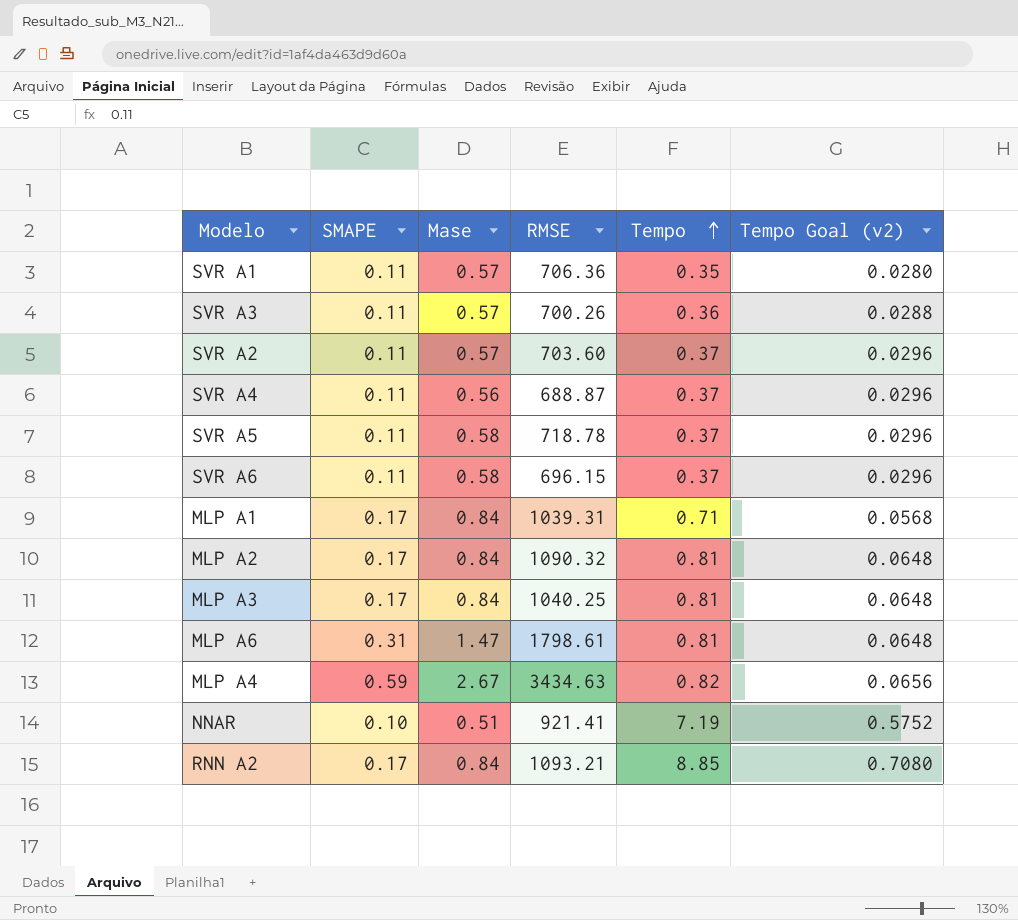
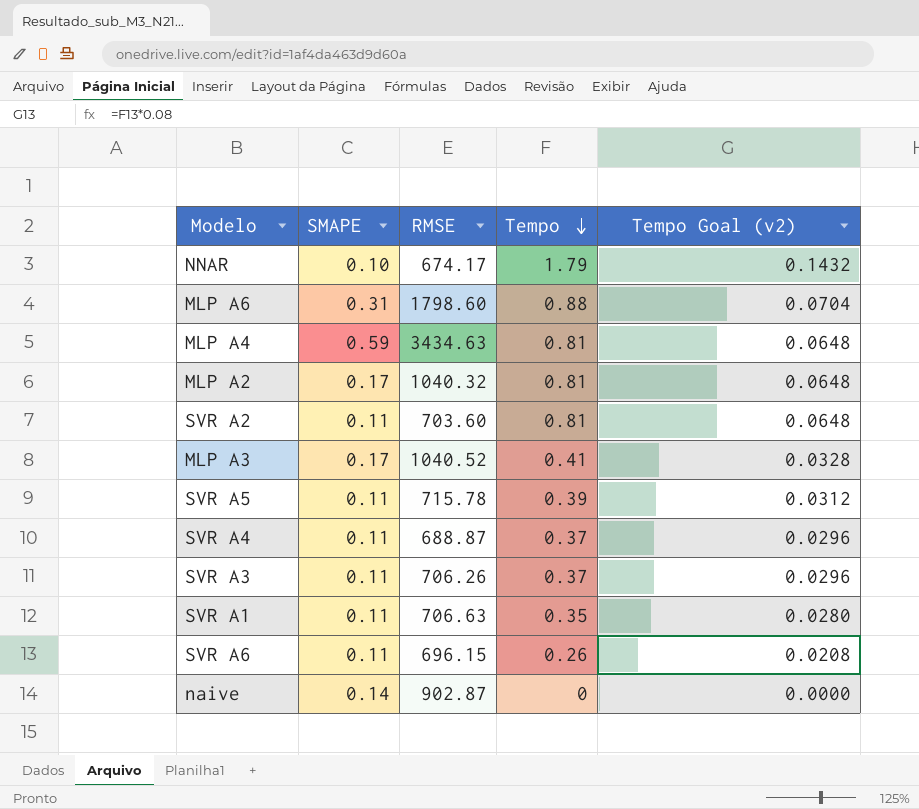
row order: Tempo ascending -> Tempo descending
column Mase | position: 3 -> none
row MLP A1: 0.17 | 0.84 | 1039.31 | 0.71 | 0.0568 -> none
row RNN A2: 0.17 | 0.84 | 1093.21 | 8.85 | 0.7080 -> none
NNAR | RMSE: 921.41 -> 674.17
NNAR | Tempo: 7.19 -> 1.79
NNAR | Tempo Goal (v2): 0.5752 -> 0.1432
MLP A6 | RMSE: 1798.61 -> 1798.60
MLP A6 | Tempo: 0.81 -> 0.88
MLP A6 | Tempo Goal (v2): 0.0648 -> 0.0704
MLP A4 | Tempo: 0.82 -> 0.81
MLP A4 | Tempo Goal (v2): 0.0656 -> 0.0648
MLP A2 | RMSE: 1090.32 -> 1040.32
SVR A2 | Tempo: 0.37 -> 0.81
SVR A2 | Tempo Goal (v2): 0.0296 -> 0.0648
MLP A3 | RMSE: 1040.25 -> 1040.52
MLP A3 | Tempo: 0.81 -> 0.41
MLP A3 | Tempo Goal (v2): 0.0648 -> 0.0328
SVR A5 | RMSE: 718.78 -> 715.78
SVR A5 | Tempo: 0.37 -> 0.39
SVR A5 | Tempo Goal (v2): 0.0296 -> 0.0312
SVR A3 | RMSE: 700.26 -> 706.26
SVR A3 | Tempo: 0.36 -> 0.37
SVR A3 | Tempo Goal (v2): 0.0288 -> 0.0296
SVR A1 | RMSE: 706.36 -> 706.63
SVR A6 | Tempo: 0.37 -> 0.26
SVR A6 | Tempo Goal (v2): 0.0296 -> 0.0208
row naive: none -> 0.14 | 902.87 | 0 | 0.0000

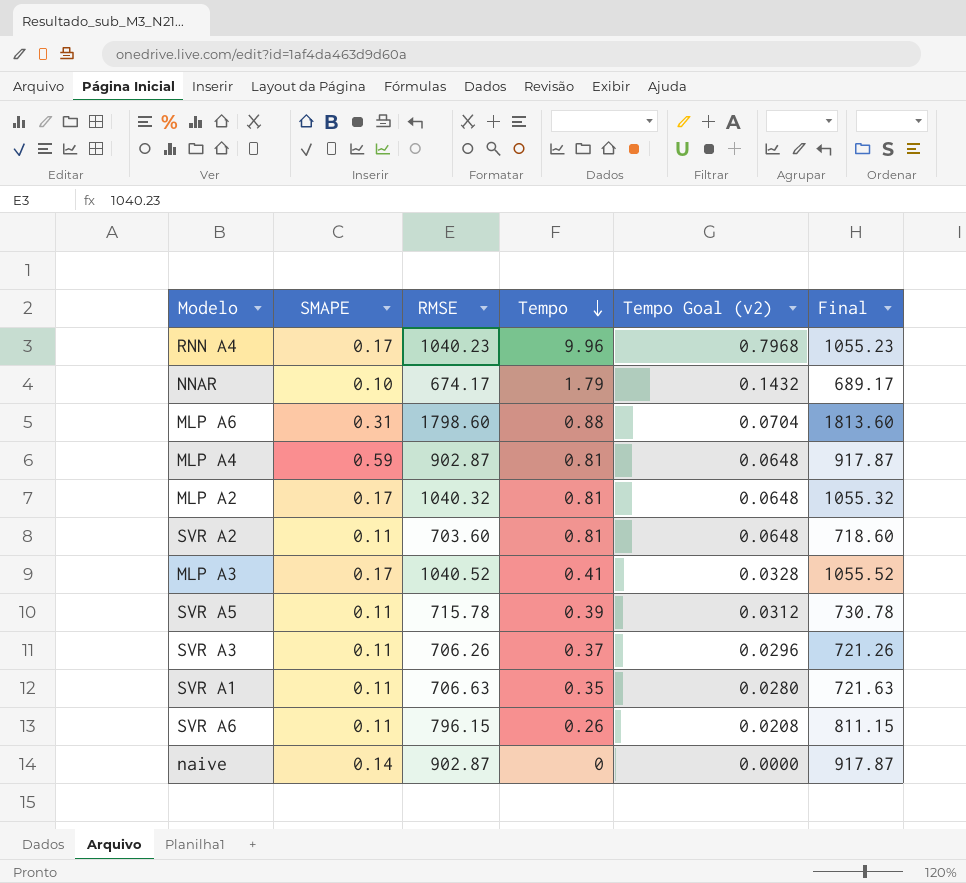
column Final | formula: none -> [RMSE] + 15
row SVR A4: 0.11 | 688.87 | 0.37 | 0.0296 -> none
row RNN A4: none -> 0.17 | 1040.23 | 9.96 | 0.7968 | 1055.23
MLP A4 | RMSE: 3434.63 -> 902.87
SVR A6 | RMSE: 696.15 -> 796.15

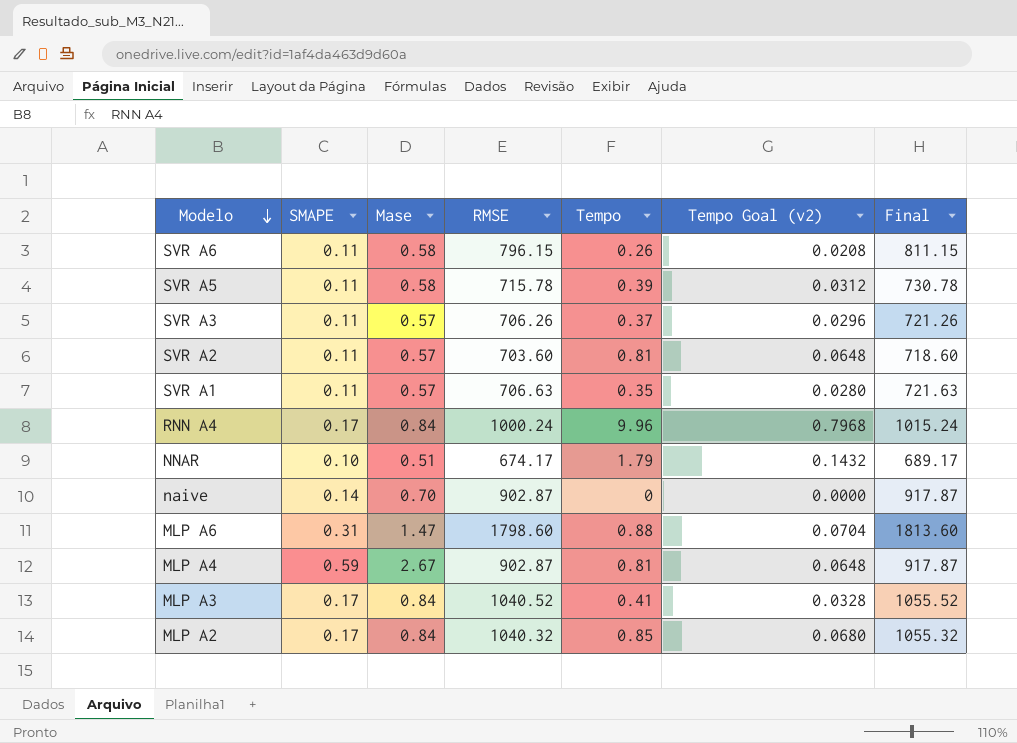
row order: Tempo descending -> Modelo descending
column Mase | position: none -> 3
RNN A4 | RMSE: 1040.23 -> 1000.24
RNN A4 | Final: 1055.23 -> 1015.24
MLP A2 | Tempo: 0.81 -> 0.85
MLP A2 | Tempo Goal (v2): 0.0648 -> 0.0680

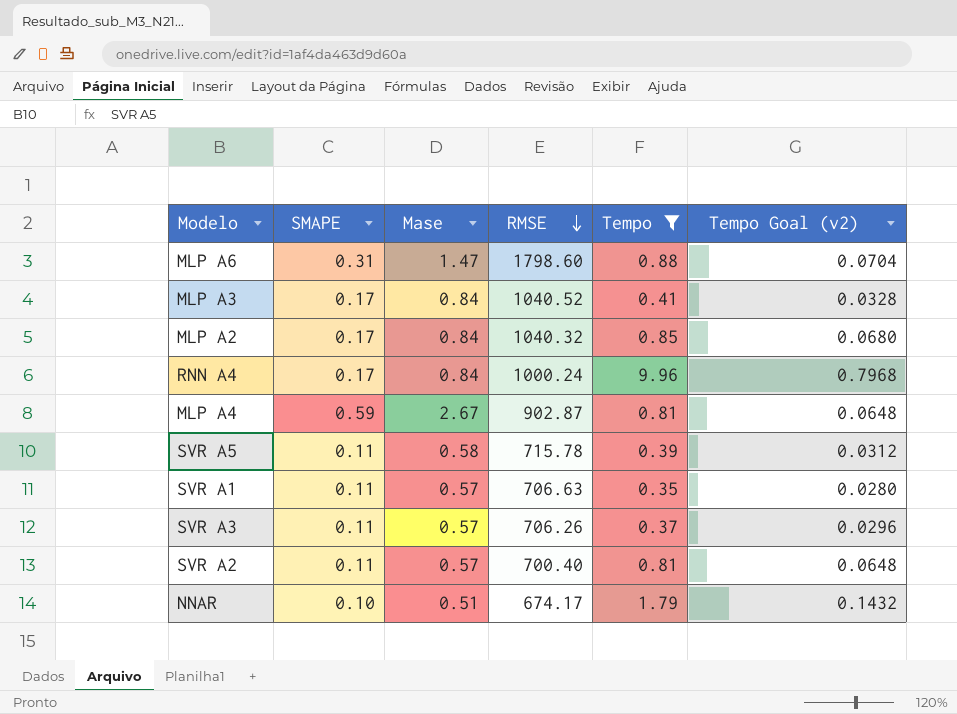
filter: none -> Tempo >= 0.35
row order: Modelo descending -> RMSE descending
column Final | formula: [RMSE] + 15 -> none
SVR A2 | RMSE: 703.60 -> 700.40

